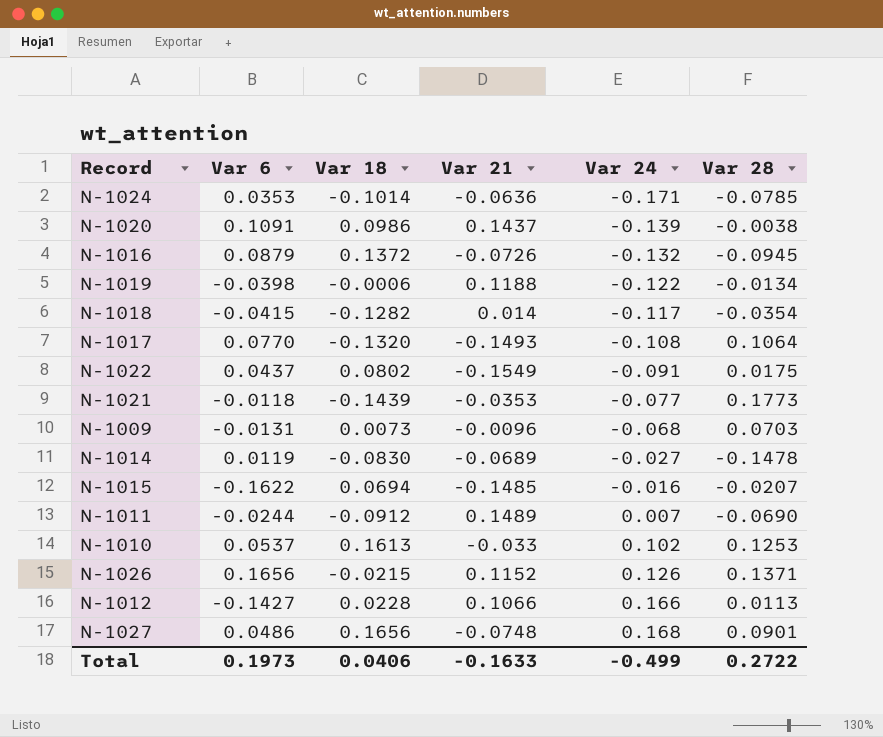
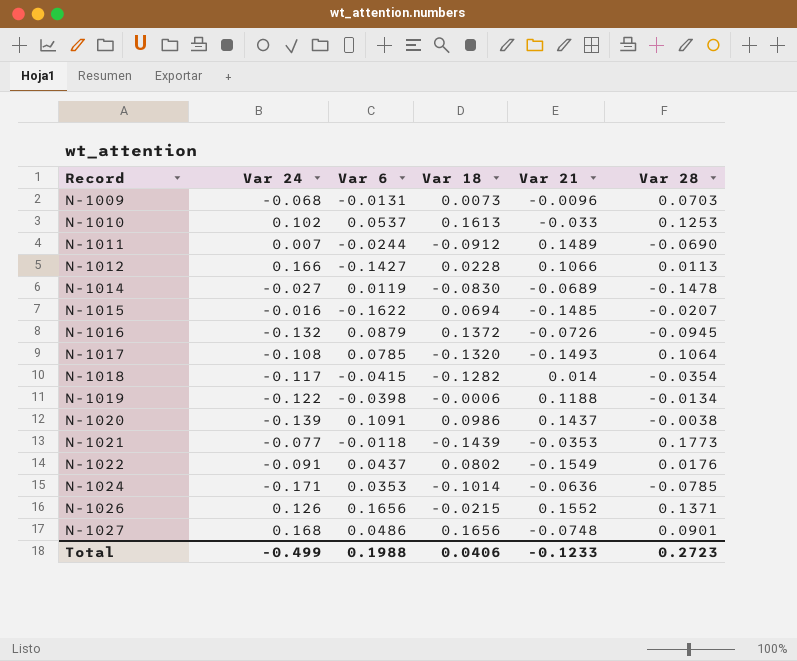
row order: Var 24 ascending -> Record ascending
column Var 24 | position: 5 -> 2
N-1017 | Var 6: 0.0770 -> 0.0785
N-1022 | Var 28: 0.0175 -> 0.0176
N-1026 | Var 21: 0.1152 -> 0.1552
Total | Var 6: 0.1973 -> 0.1988
Total | Var 21: -0.1633 -> -0.1233
Total | Var 28: 0.2722 -> 0.2723

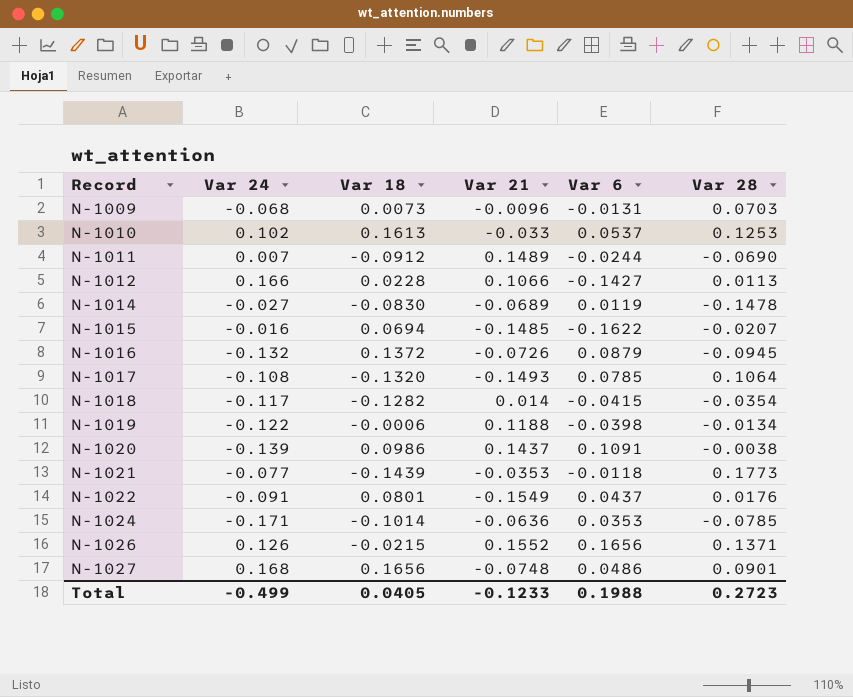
column Var 6 | position: 3 -> 5
N-1022 | Var 18: 0.0802 -> 0.0801
Total | Var 18: 0.0406 -> 0.0405

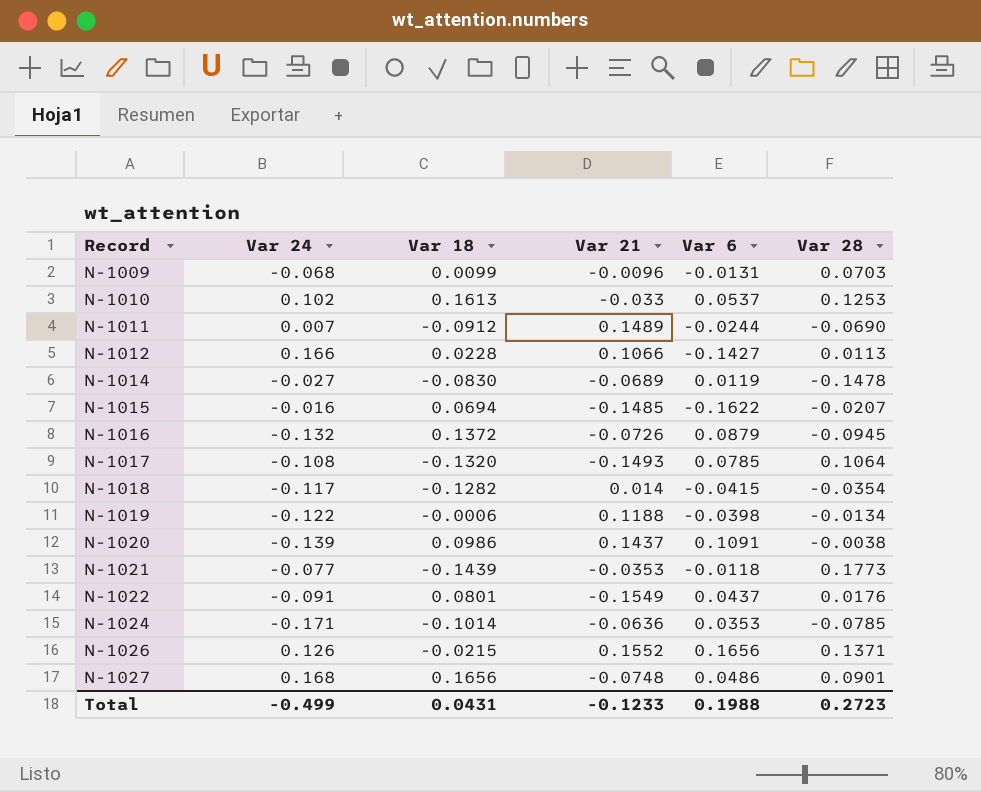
N-1009 | Var 18: 0.0073 -> 0.0099
Total | Var 18: 0.0405 -> 0.0431

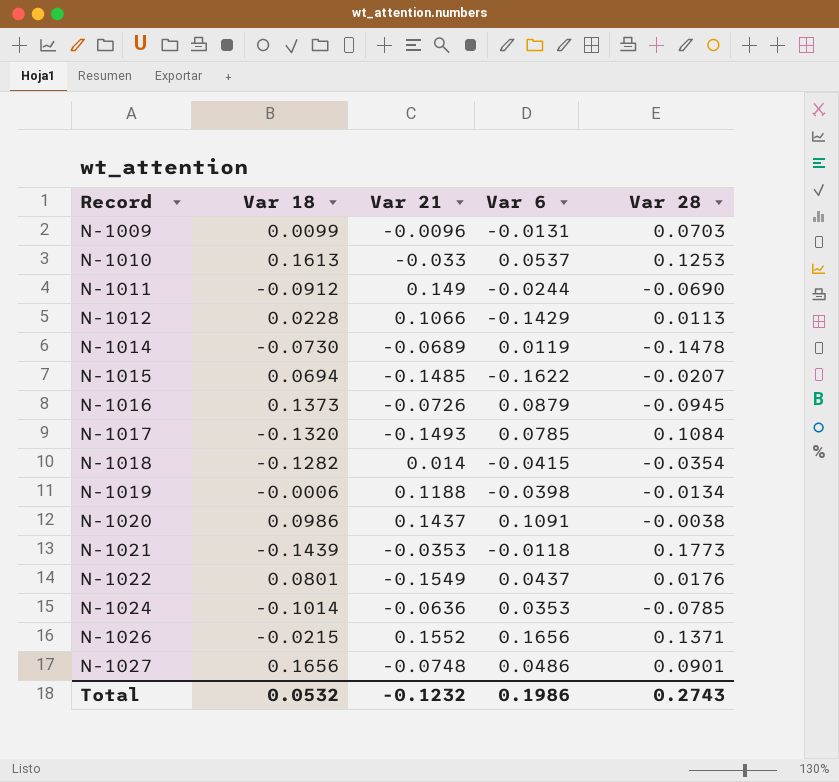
column Var 24 | position: 2 -> none
N-1011 | Var 21: 0.1489 -> 0.149
N-1012 | Var 6: -0.1427 -> -0.1429
N-1014 | Var 18: -0.0830 -> -0.0730
N-1016 | Var 18: 0.1372 -> 0.1373
N-1017 | Var 28: 0.1064 -> 0.1084
Total | Var 18: 0.0431 -> 0.0532
Total | Var 21: -0.1233 -> -0.1232
Total | Var 6: 0.1988 -> 0.1986
Total | Var 28: 0.2723 -> 0.2743

